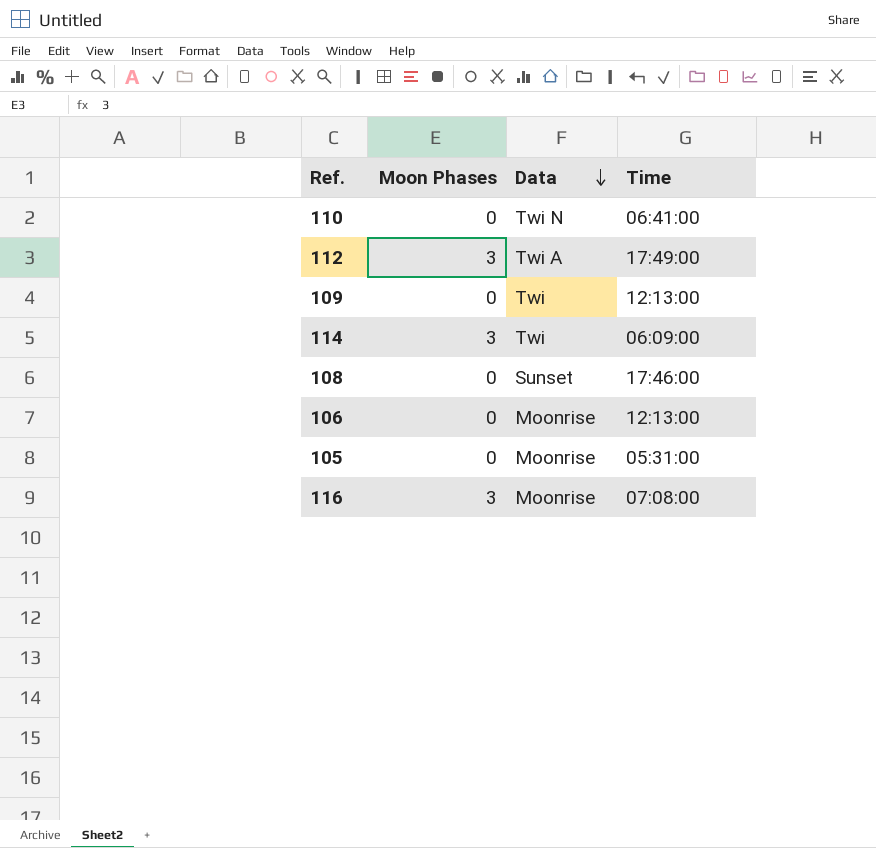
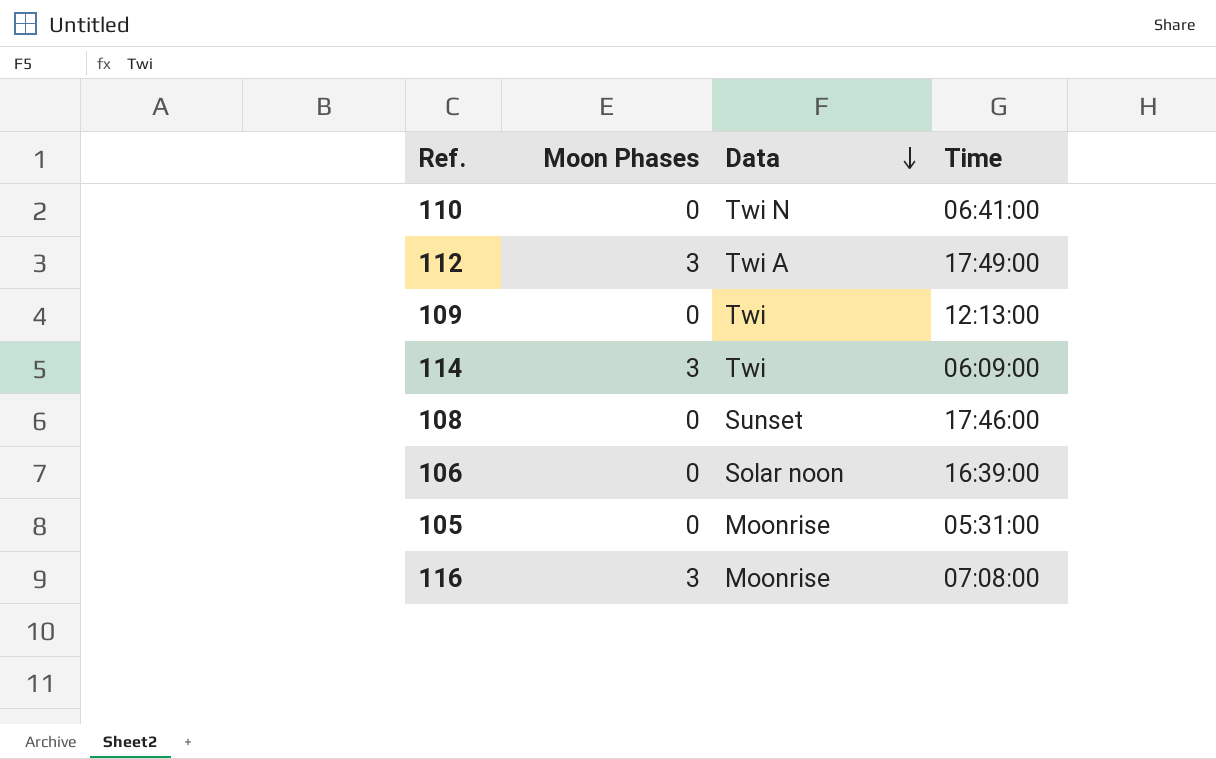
106 | Data: Moonrise -> Solar noon
106 | Time: 12:13:00 -> 16:39:00

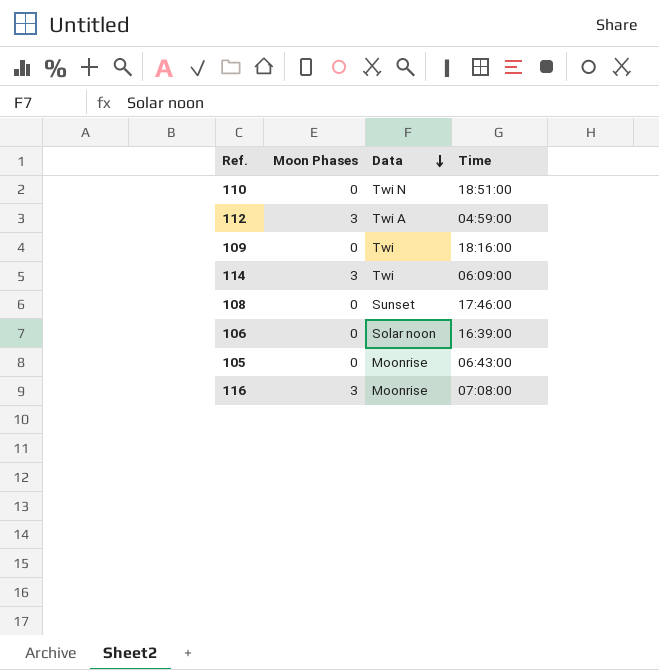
110 | Time: 06:41:00 -> 18:51:00
112 | Time: 17:49:00 -> 04:59:00
109 | Time: 12:13:00 -> 18:16:00
105 | Time: 05:31:00 -> 06:43:00

